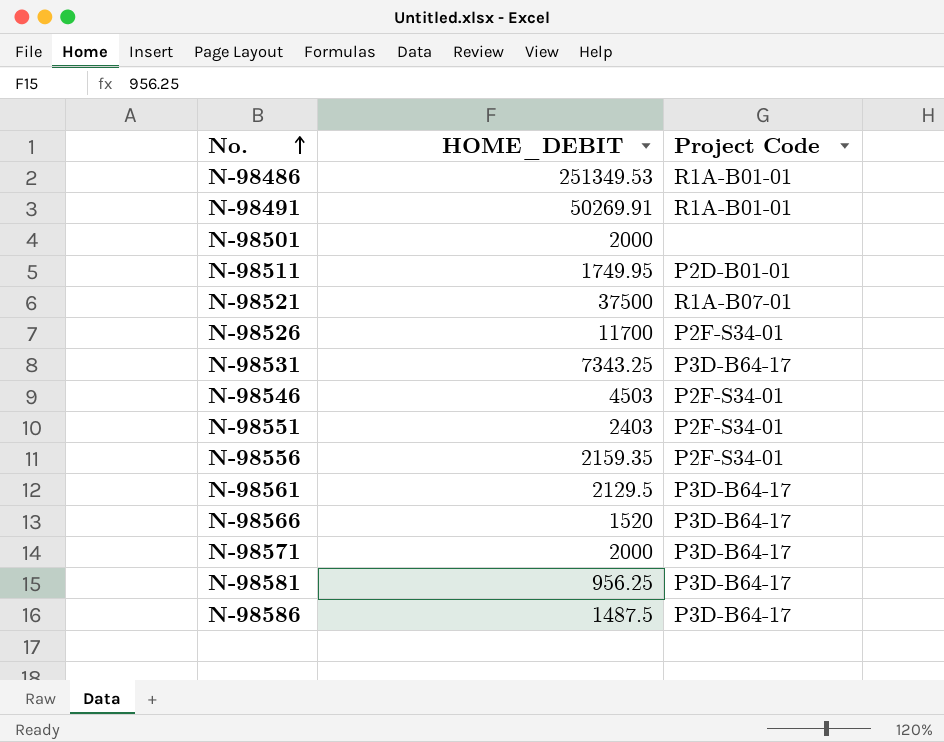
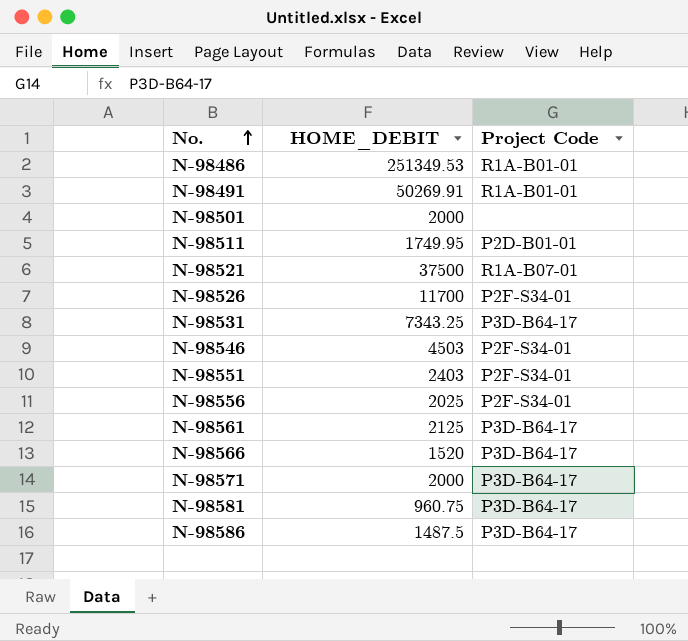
N-98556 | HOME_DEBIT: 2159.35 -> 2025
N-98561 | HOME_DEBIT: 2129.5 -> 2125
N-98581 | HOME_DEBIT: 956.25 -> 960.75

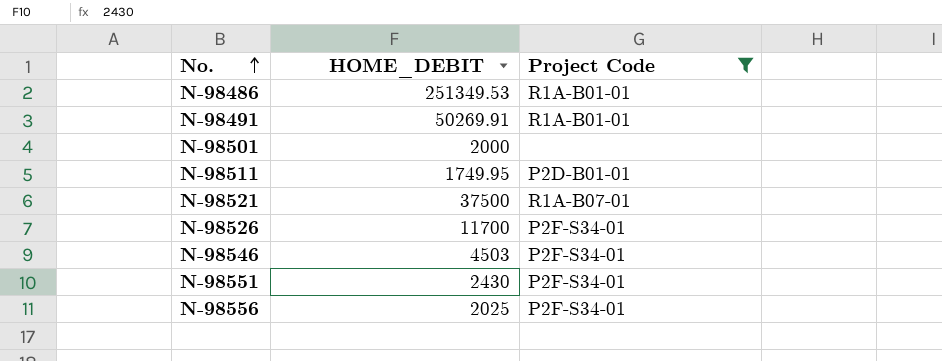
filter: none -> Project Code != P3D-B64-17
N-98551 | HOME_DEBIT: 2403 -> 2430

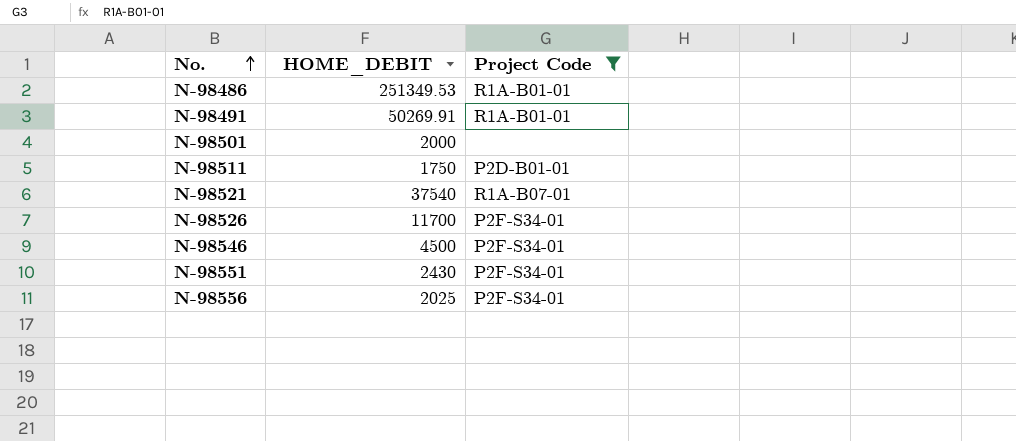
N-98511 | HOME_DEBIT: 1749.95 -> 1750
N-98521 | HOME_DEBIT: 37500 -> 37540
N-98546 | HOME_DEBIT: 4503 -> 4500

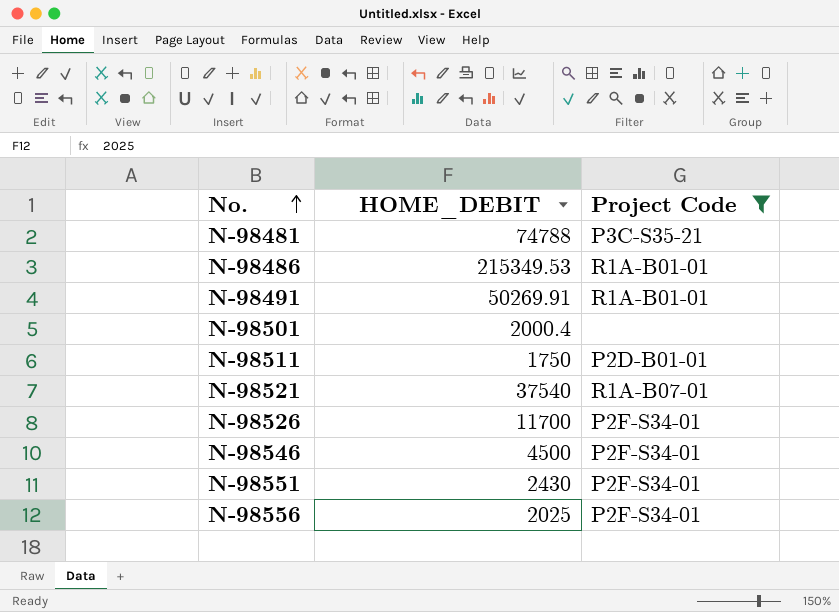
row N-98481: none -> 74788 | P3C-S35-21
N-98486 | HOME_DEBIT: 251349.53 -> 215349.53
N-98501 | HOME_DEBIT: 2000 -> 2000.4

